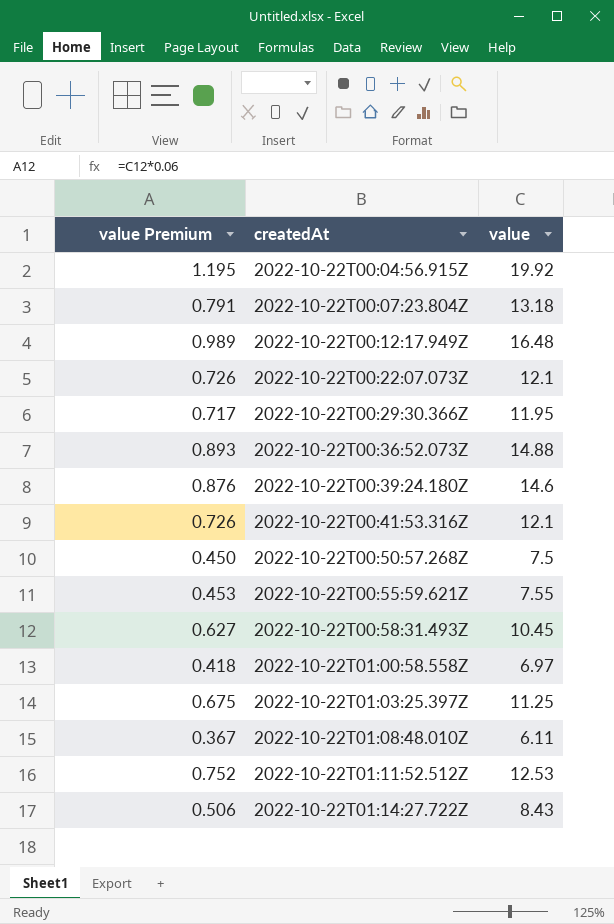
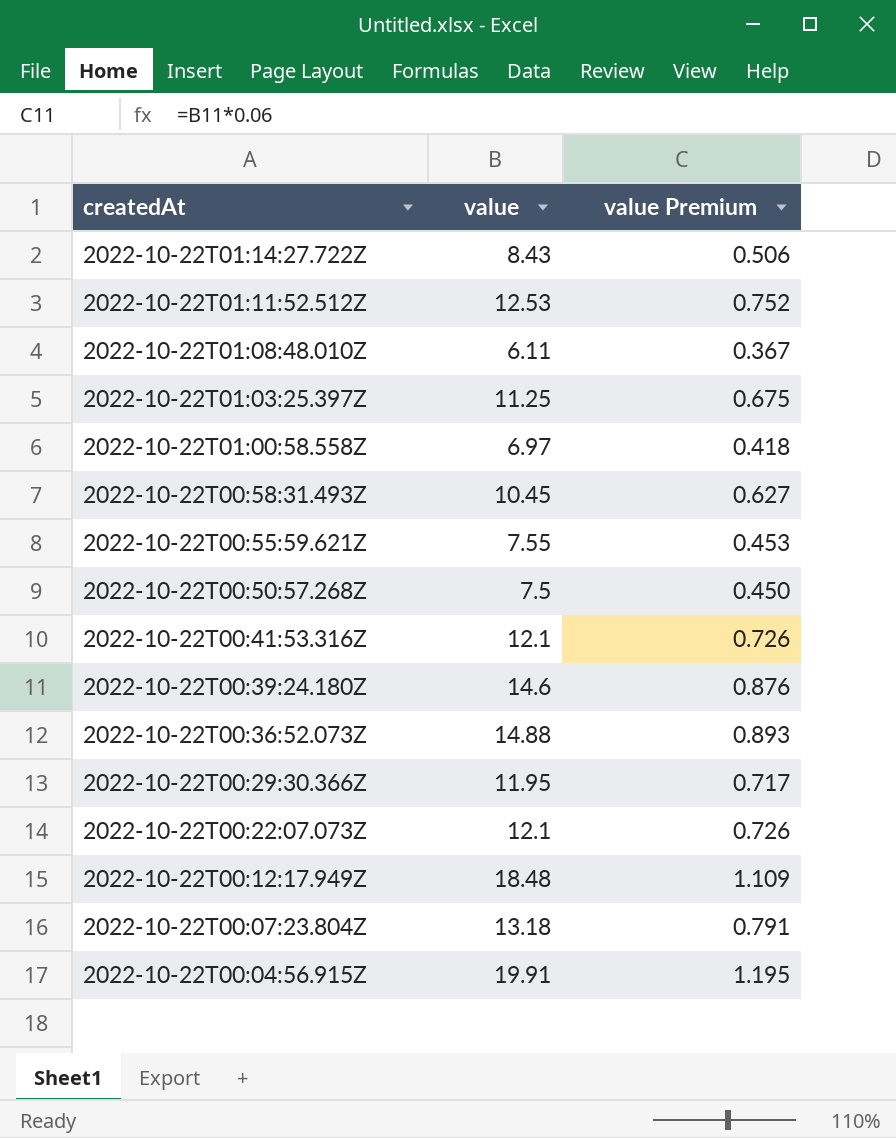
row order: createdAt ascending -> createdAt descending
column value Premium | position: 1 -> 3
2022-10-22T00:12:17.949Z | value: 16.48 -> 18.48
2022-10-22T00:12:17.949Z | value Premium: 0.989 -> 1.109
2022-10-22T00:04:56.915Z | value: 19.92 -> 19.91

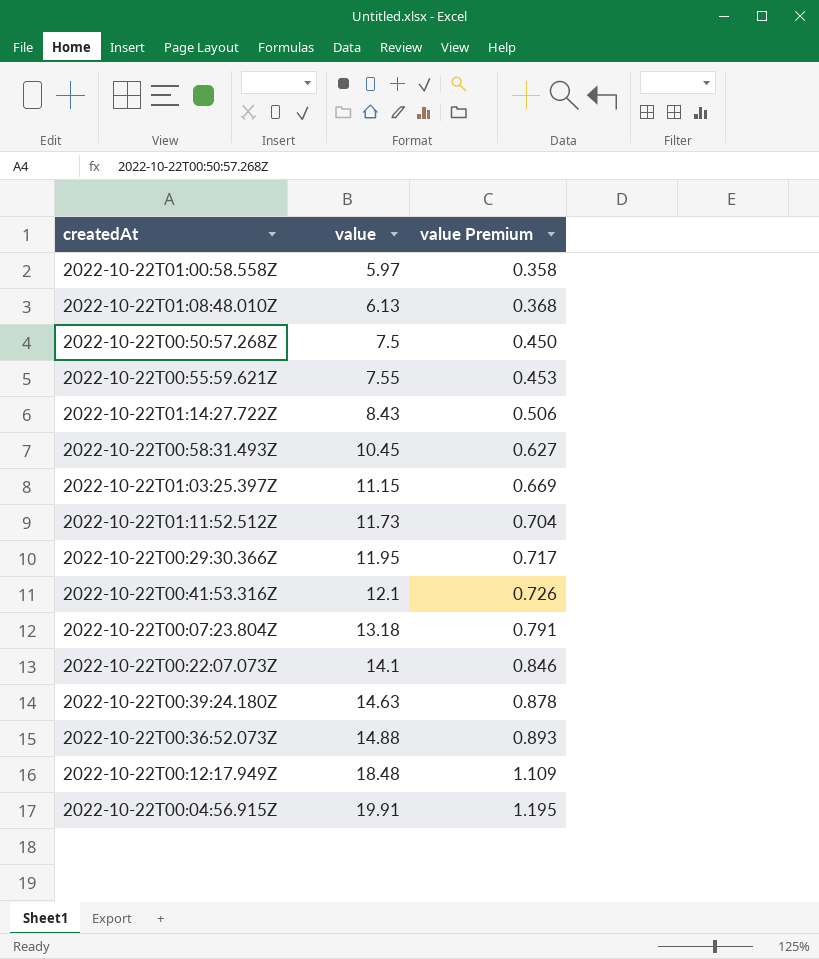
row order: createdAt descending -> value ascending
2022-10-22T01:00:58.558Z | value: 6.97 -> 5.97
2022-10-22T01:00:58.558Z | value Premium: 0.418 -> 0.358
2022-10-22T01:08:48.010Z | value: 6.11 -> 6.13
2022-10-22T01:08:48.010Z | value Premium: 0.367 -> 0.368
2022-10-22T01:03:25.397Z | value: 11.25 -> 11.15
2022-10-22T01:03:25.397Z | value Premium: 0.675 -> 0.669
2022-10-22T01:11:52.512Z | value: 12.53 -> 11.73
2022-10-22T01:11:52.512Z | value Premium: 0.752 -> 0.704
2022-10-22T00:22:07.073Z | value: 12.1 -> 14.1
2022-10-22T00:22:07.073Z | value Premium: 0.726 -> 0.846
2022-10-22T00:39:24.180Z | value: 14.6 -> 14.63
2022-10-22T00:39:24.180Z | value Premium: 0.876 -> 0.878

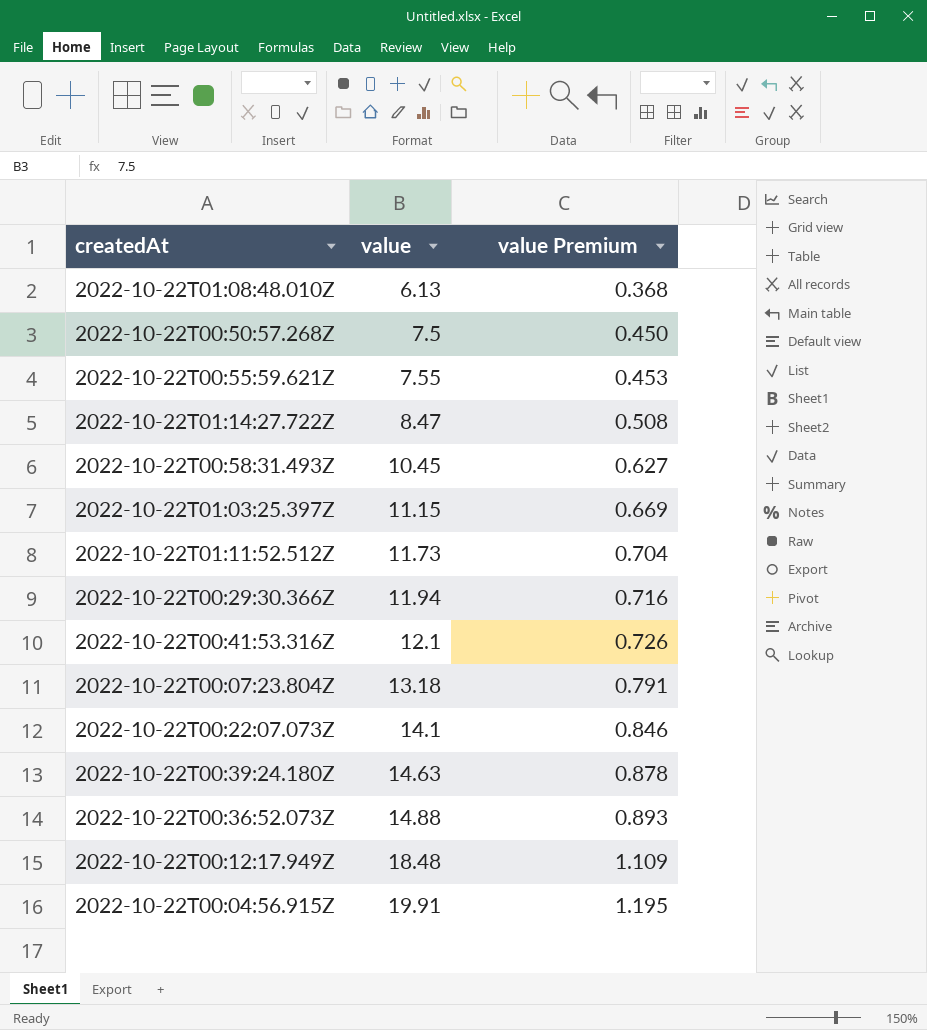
row 2022-10-22T01:00:58.558Z: 5.97 | 0.358 -> none
2022-10-22T01:14:27.722Z | value: 8.43 -> 8.47
2022-10-22T01:14:27.722Z | value Premium: 0.506 -> 0.508
2022-10-22T00:29:30.366Z | value: 11.95 -> 11.94
2022-10-22T00:29:30.366Z | value Premium: 0.717 -> 0.716

